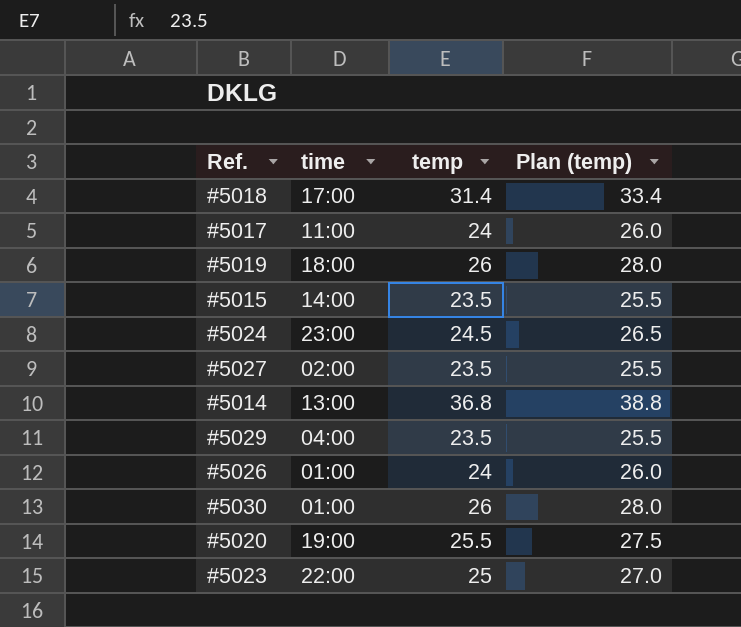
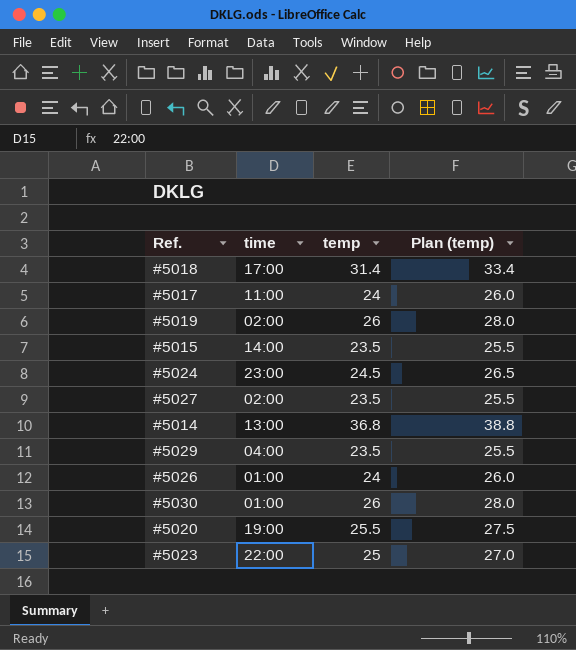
#5019 | time: 18:00 -> 02:00

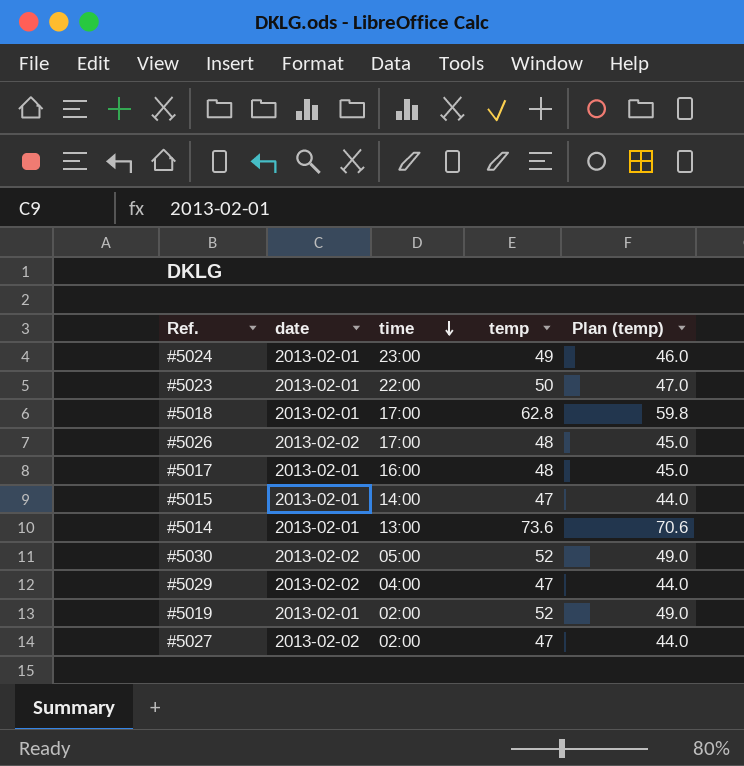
row order: none -> time descending
column date | position: none -> 2
column Plan (temp) | formula: [temp] + 2 -> [temp] - 3
row #5020: 19:00 | 25.5 | 27.5 -> none
#5024 | temp: 24.5 -> 49
#5023 | temp: 25 -> 50
#5018 | temp: 31.4 -> 62.8
#5026 | time: 01:00 -> 17:00
#5026 | temp: 24 -> 48
#5017 | time: 11:00 -> 16:00
#5017 | temp: 24 -> 48
#5015 | temp: 23.5 -> 47
#5014 | temp: 36.8 -> 73.6
#5030 | time: 01:00 -> 05:00
#5030 | temp: 26 -> 52
#5029 | temp: 23.5 -> 47
#5019 | temp: 26 -> 52
#5027 | temp: 23.5 -> 47

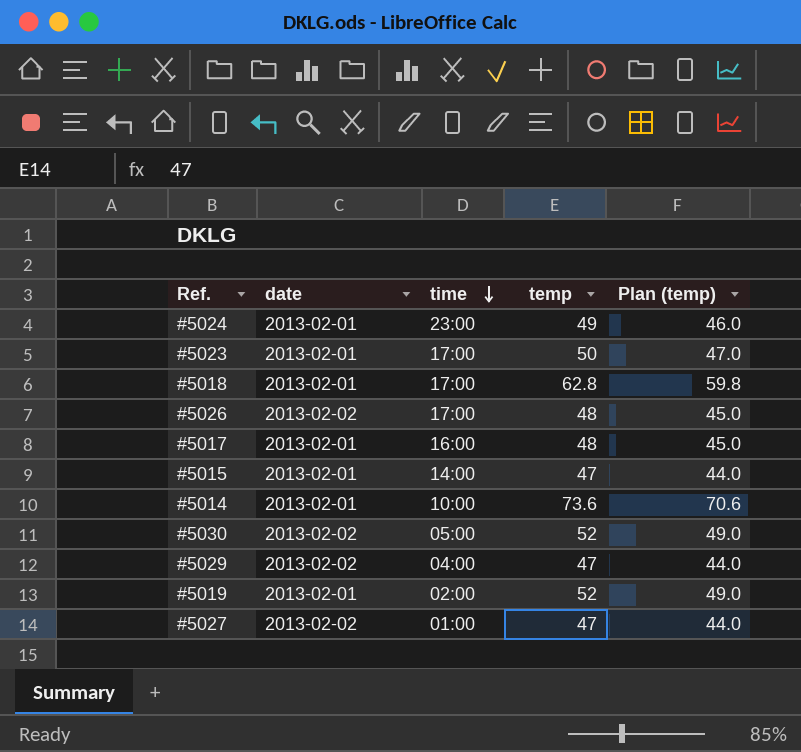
#5023 | time: 22:00 -> 17:00
#5014 | time: 13:00 -> 10:00
#5027 | time: 02:00 -> 01:00

